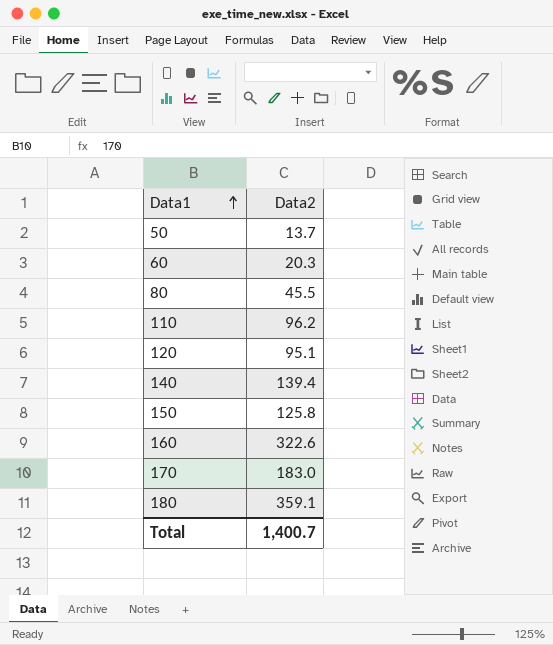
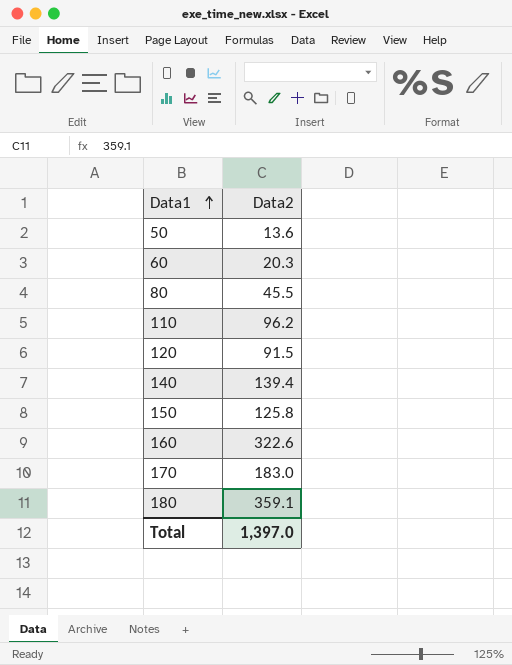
50 | Data2: 13.7 -> 13.6
120 | Data2: 95.1 -> 91.5
Total | Data2: 1,400.7 -> 1,397.0

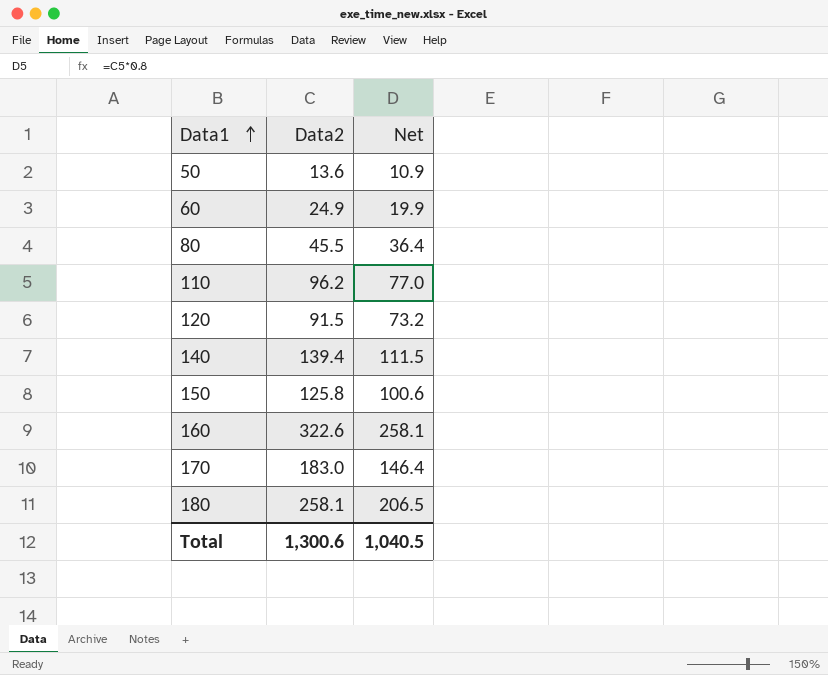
column Net | formula: none -> [Data2] * 0.8
60 | Data2: 20.3 -> 24.9
180 | Data2: 359.1 -> 258.1
Total | Data2: 1,397.0 -> 1,300.6

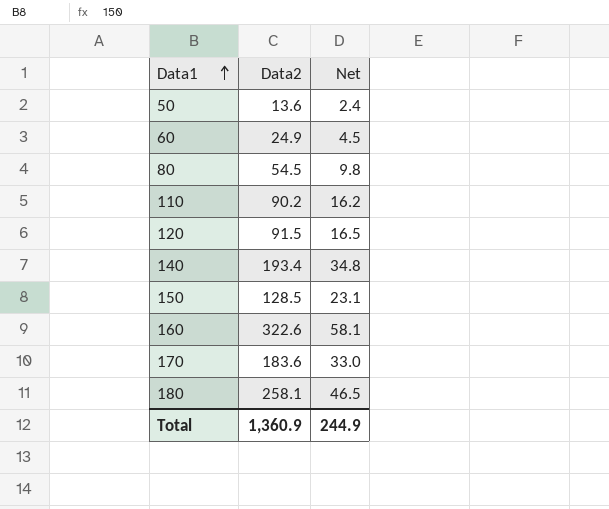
column Net | formula: [Data2] * 0.8 -> [Data2] * 0.18
80 | Data2: 45.5 -> 54.5
110 | Data2: 96.2 -> 90.2
140 | Data2: 139.4 -> 193.4
150 | Data2: 125.8 -> 128.5
170 | Data2: 183.0 -> 183.6
Total | Data2: 1,300.6 -> 1,360.9
Total | Net: 1,040.5 -> 244.9

